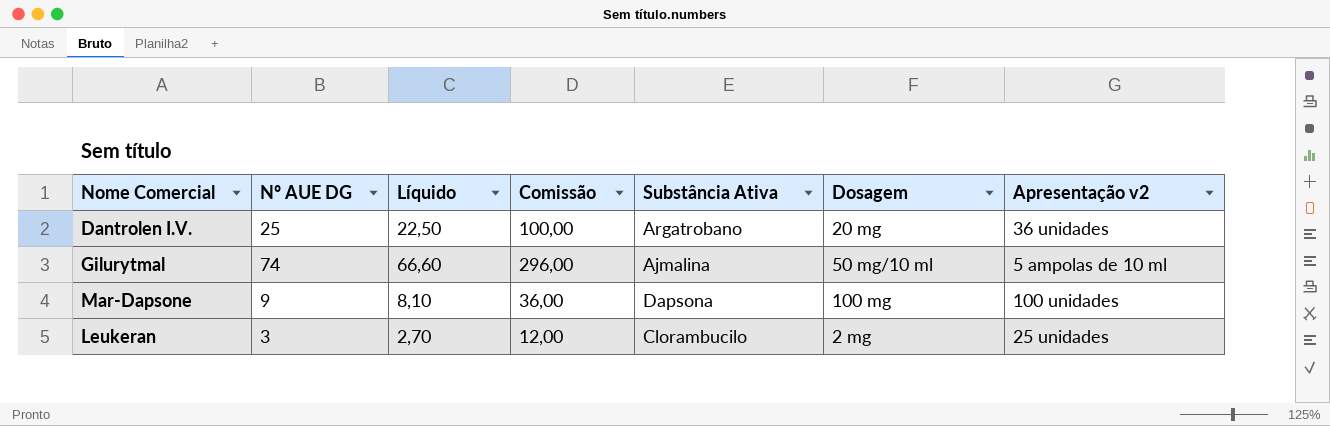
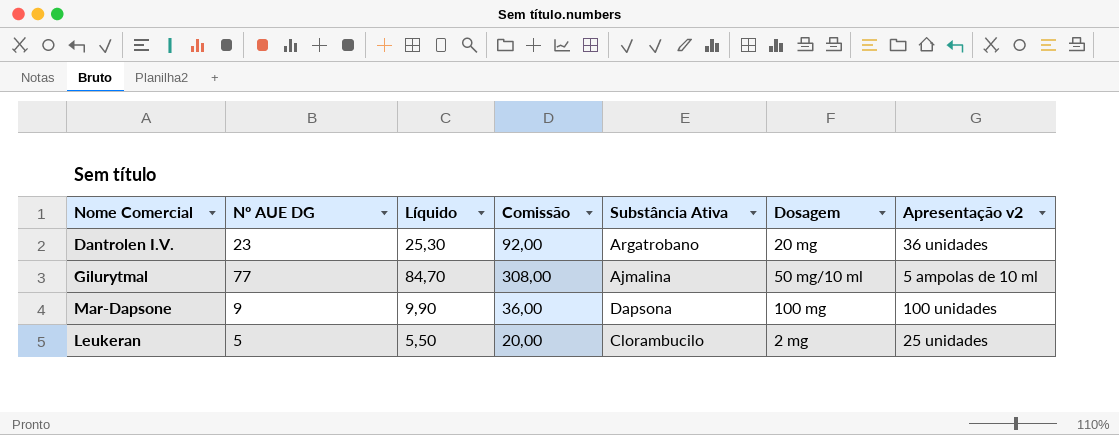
column Líquido | formula: [Nº AUE DG] * 0,9 -> [Nº AUE DG] * 1,1
Dantrolen I.V. | Nº AUE DG: 25 -> 23
Dantrolen I.V. | Comissão: 100,00 -> 92,00
Gilurytmal | Nº AUE DG: 74 -> 77
Gilurytmal | Comissão: 296,00 -> 308,00
Leukeran | Nº AUE DG: 3 -> 5
Leukeran | Comissão: 12,00 -> 20,00

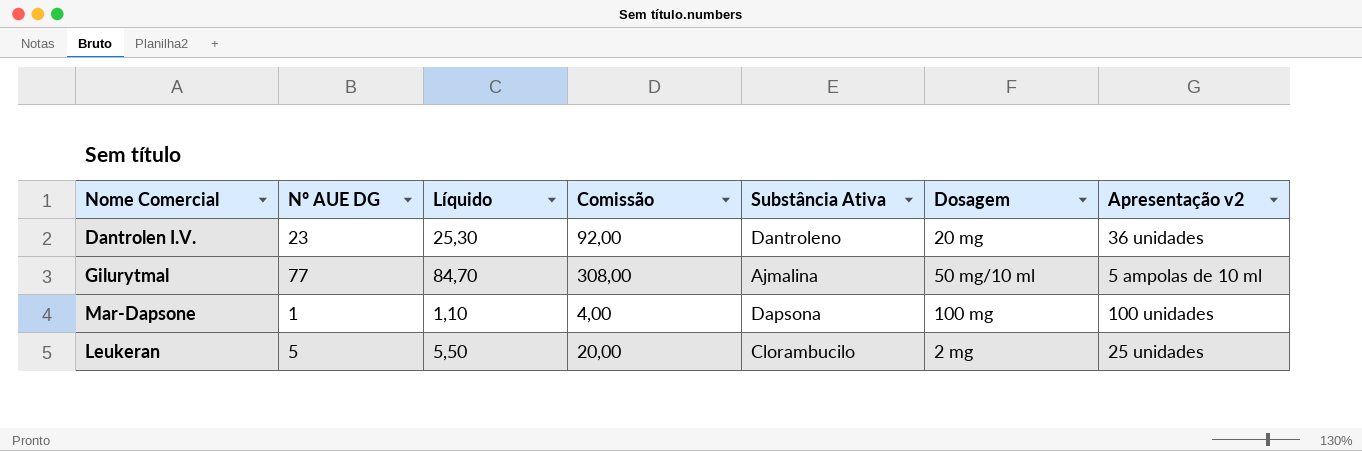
Dantrolen I.V. | Substância Ativa: Argatrobano -> Dantroleno
Mar-Dapsone | Nº AUE DG: 9 -> 1
Mar-Dapsone | Líquido: 9,90 -> 1,10
Mar-Dapsone | Comissão: 36,00 -> 4,00

